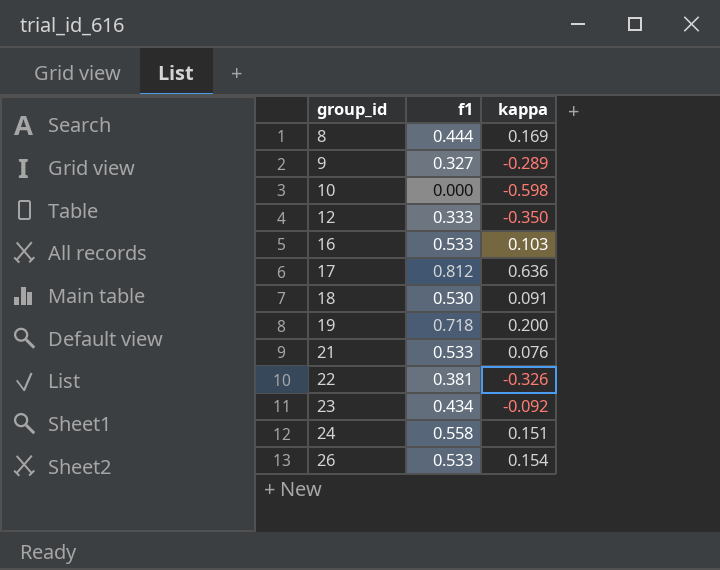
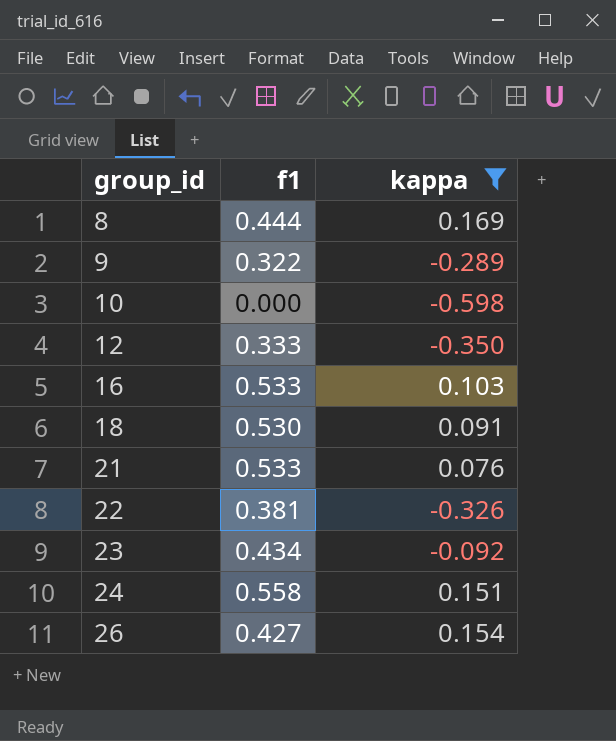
filter: none -> kappa <= 0.169
9 | f1: 0.327 -> 0.322
26 | f1: 0.533 -> 0.427

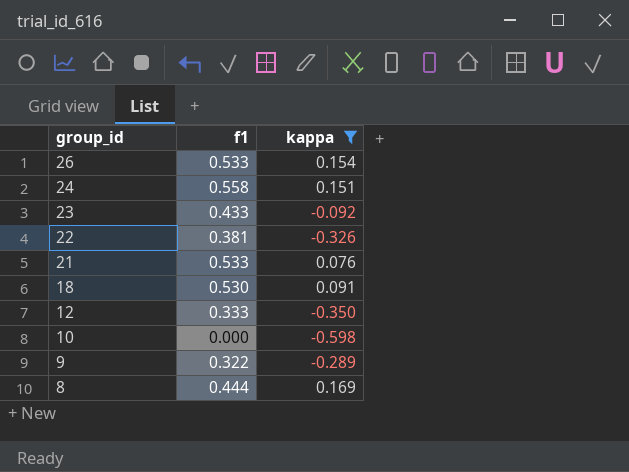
row order: group_id ascending -> group_id descending
row 16: 0.533 | 0.103 -> none
26 | f1: 0.427 -> 0.533
23 | f1: 0.434 -> 0.433

